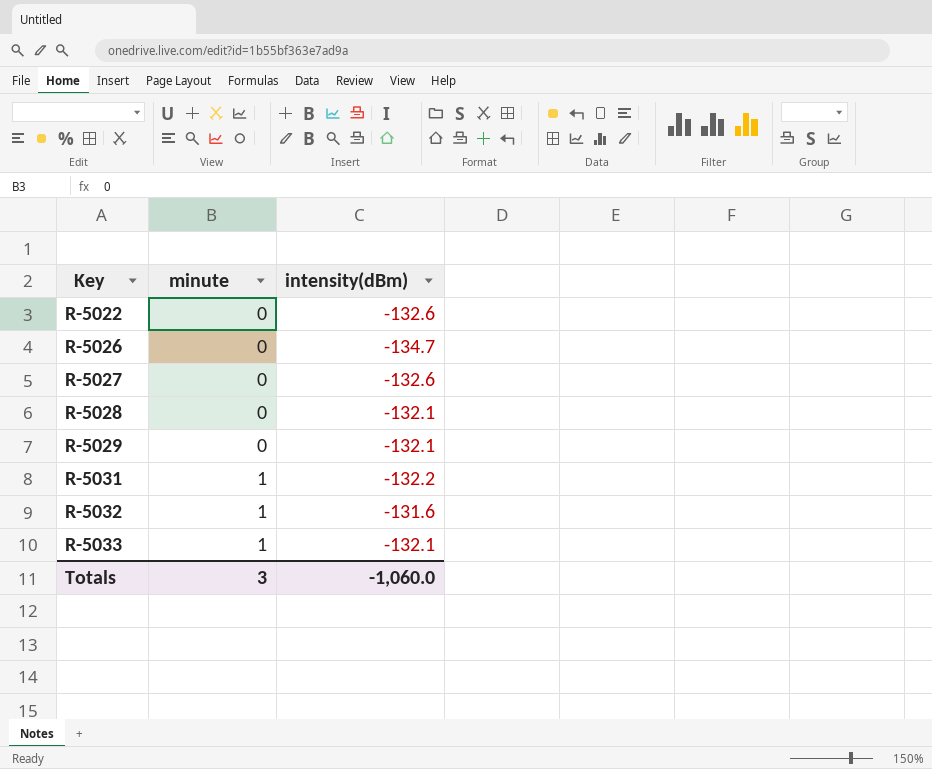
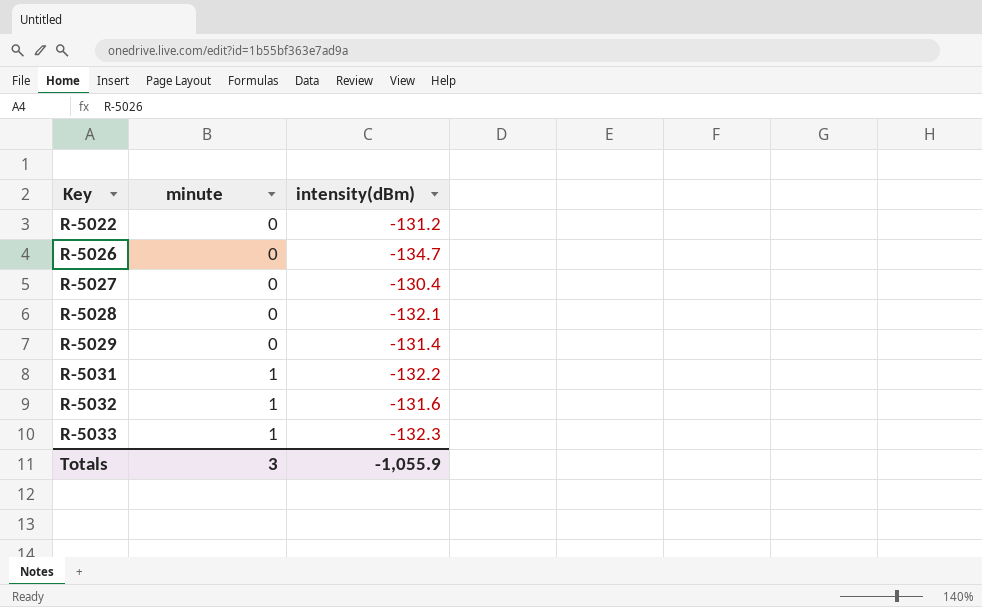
R-5022 | intensity(dBm): -132.6 -> -131.2
R-5027 | intensity(dBm): -132.6 -> -130.4
R-5029 | intensity(dBm): -132.1 -> -131.4
R-5033 | intensity(dBm): -132.1 -> -132.3
Totals | intensity(dBm): -1,060.0 -> -1,055.9

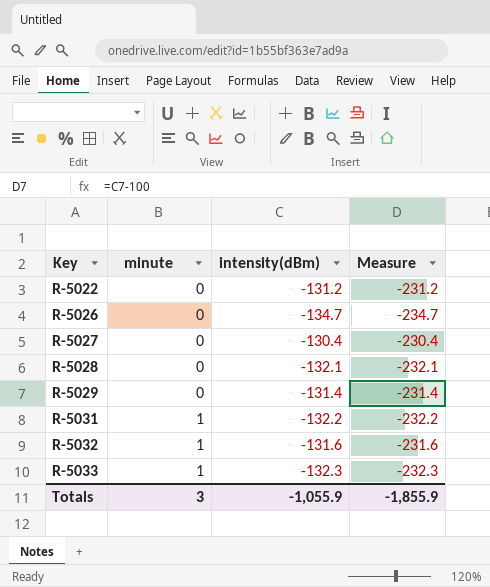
column Measure | formula: none -> [intensity(dBm)] - 100

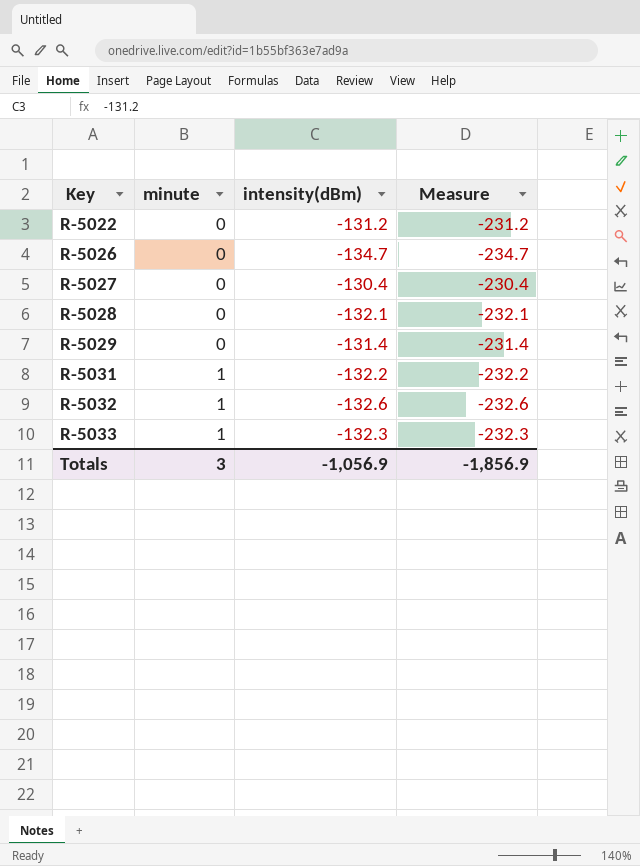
R-5032 | intensity(dBm): -131.6 -> -132.6
R-5032 | Measure: -231.6 -> -232.6
Totals | intensity(dBm): -1,055.9 -> -1,056.9
Totals | Measure: -1,855.9 -> -1,856.9

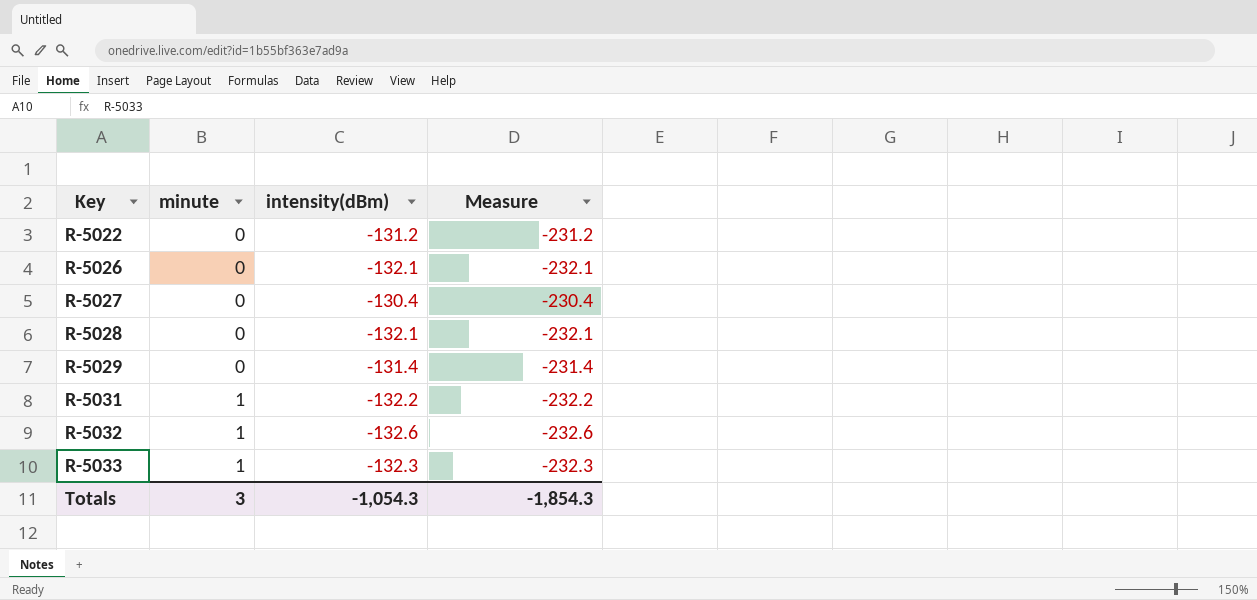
R-5026 | intensity(dBm): -134.7 -> -132.1
R-5026 | Measure: -234.7 -> -232.1
Totals | intensity(dBm): -1,056.9 -> -1,054.3
Totals | Measure: -1,856.9 -> -1,854.3

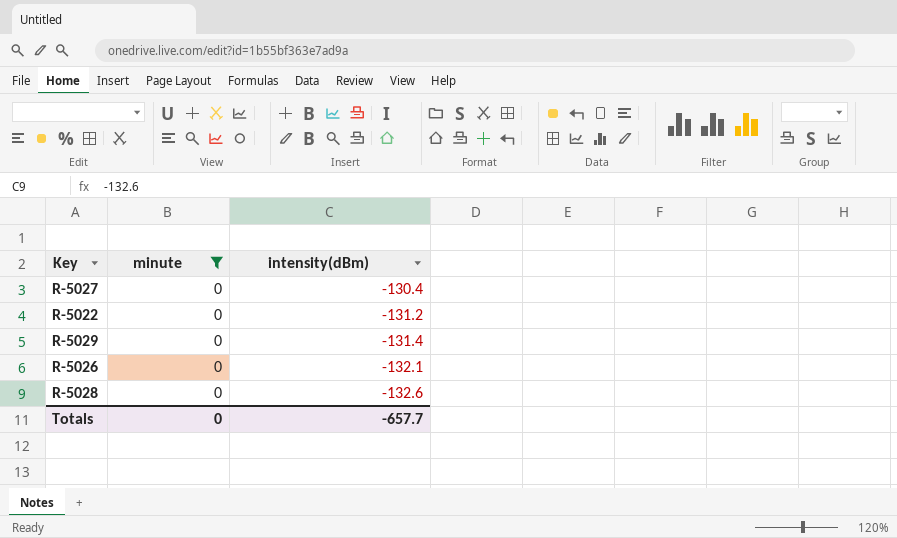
filter: none -> minute = 0
row order: Key ascending -> intensity(dBm) descending
column Measure | formula: [intensity(dBm)] - 100 -> none
R-5028 | intensity(dBm): -132.1 -> -132.6
Totals | minute: 3 -> 0
Totals | intensity(dBm): -1,054.3 -> -657.7

